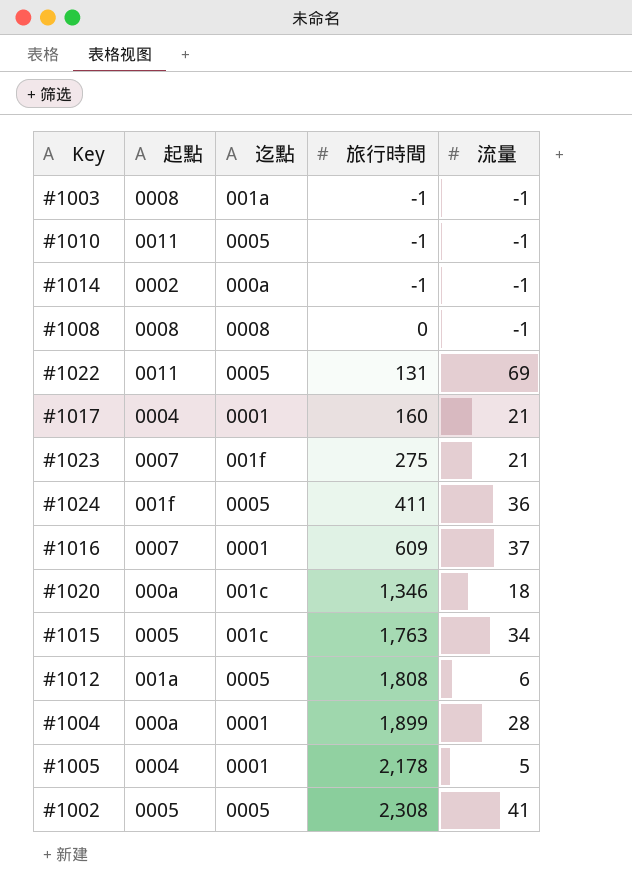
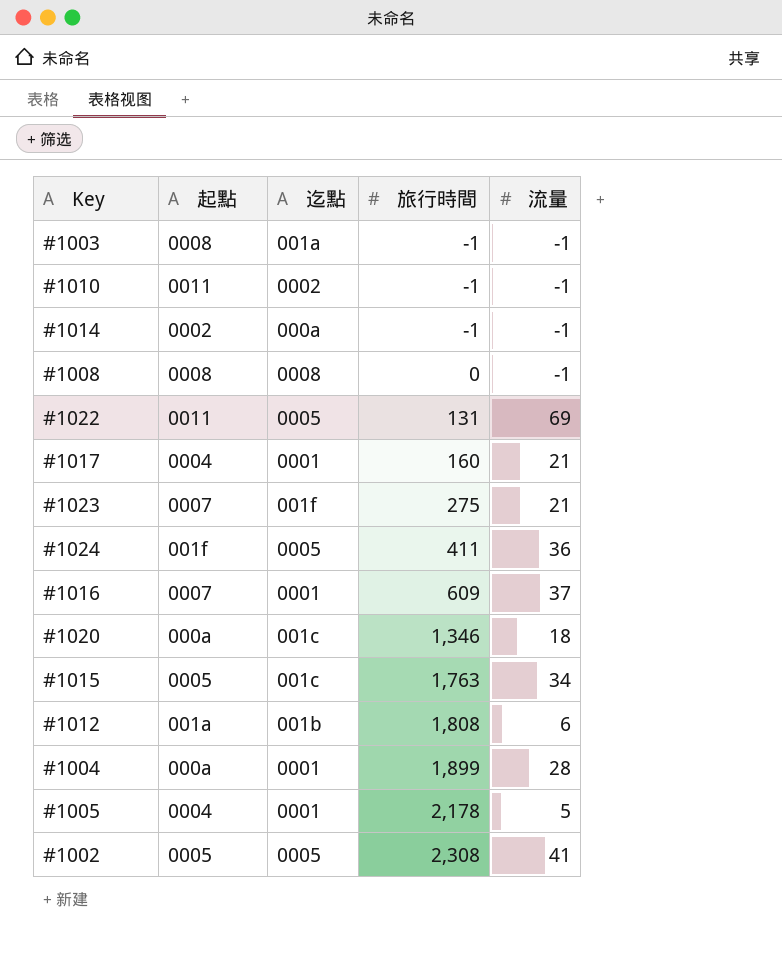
#1010 | 迄點: 0005 -> 0002
#1012 | 迄點: 0005 -> 001b

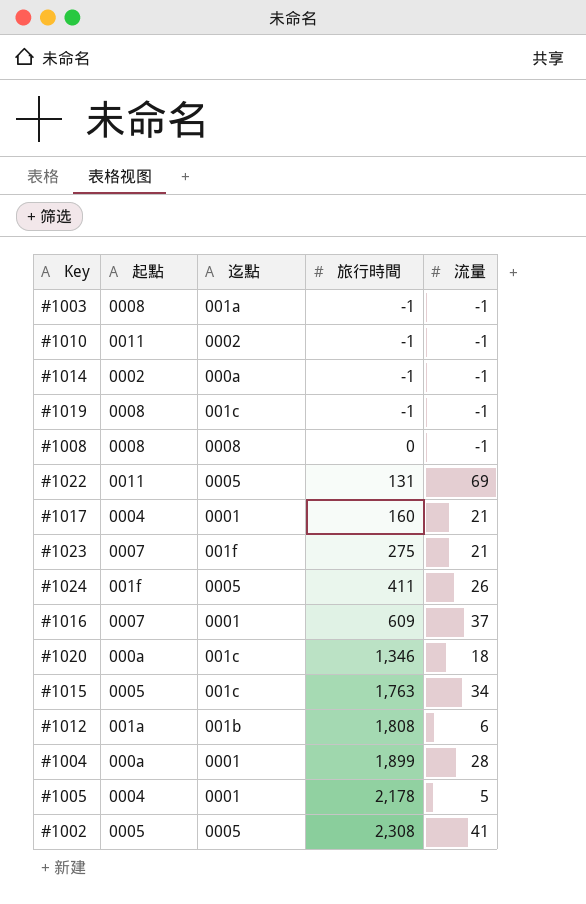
row #1019: none -> 0008 | 001c | -1 | -1
#1024 | 流量: 36 -> 26

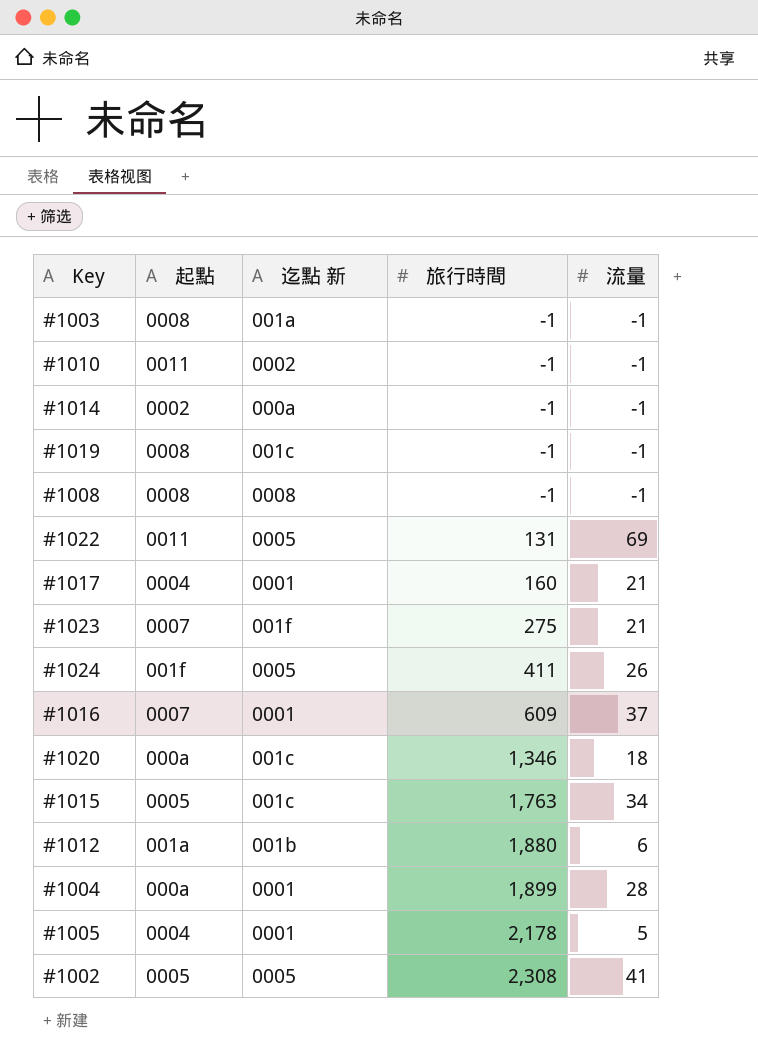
column name: 迄點 -> 迄點 新
#1008 | 旅行時間: 0 -> -1
#1012 | 旅行時間: 1,808 -> 1,880

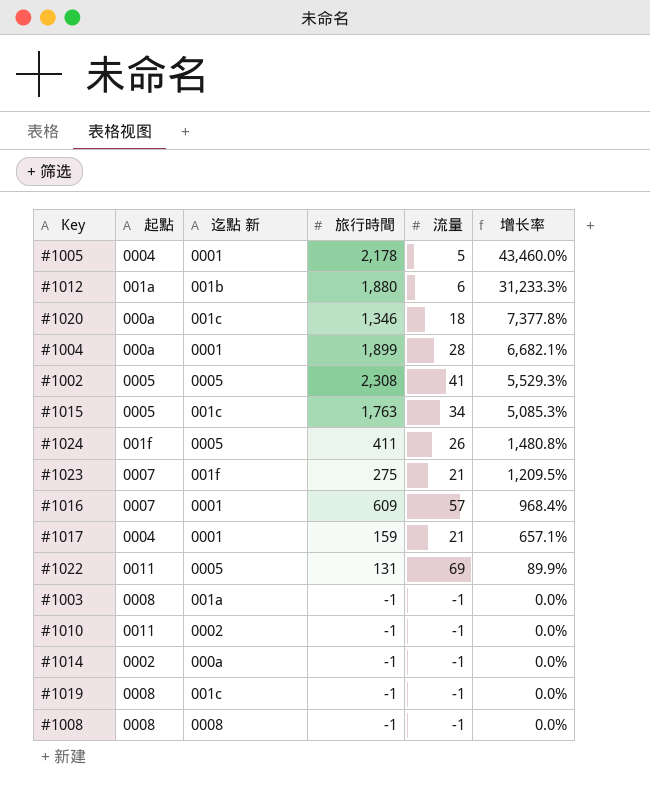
row order: 旅行時間 ascending -> 增长率 descending
column 增长率 | formula: none -> ([旅行時間] - [流量]) / [流量]
#1016 | 流量: 37 -> 57
#1017 | 旅行時間: 160 -> 159

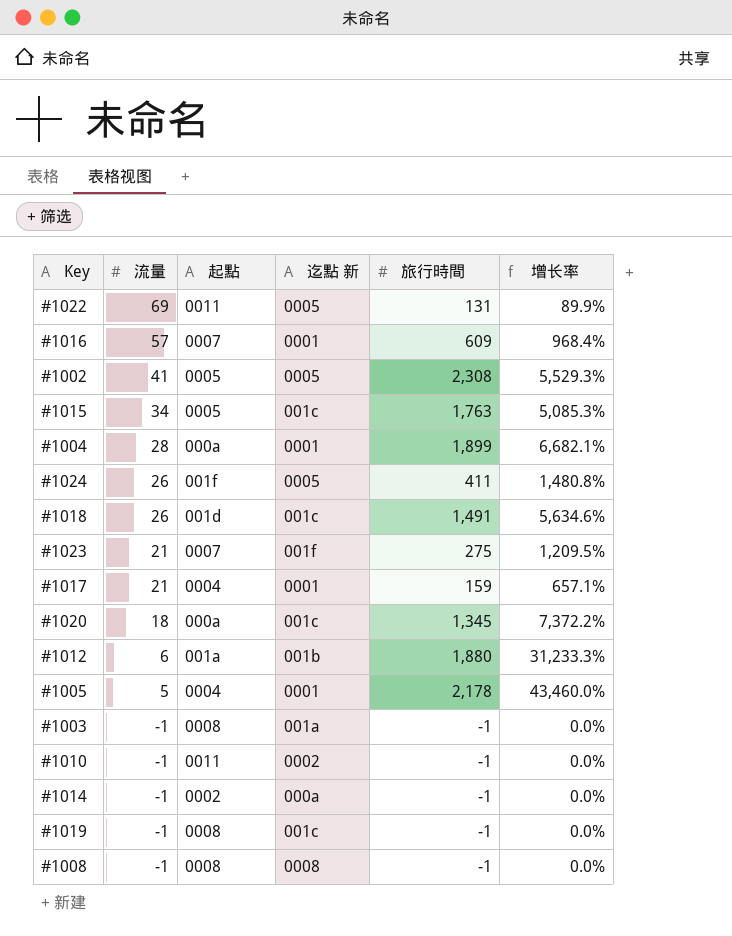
row order: 增长率 descending -> 流量 descending
column 流量 | position: 5 -> 2
row #1018: none -> 26 | 001d | 001c | 1,491 | 5,634.6%
#1020 | 旅行時間: 1,346 -> 1,345
#1020 | 增长率: 7,377.8% -> 7,372.2%

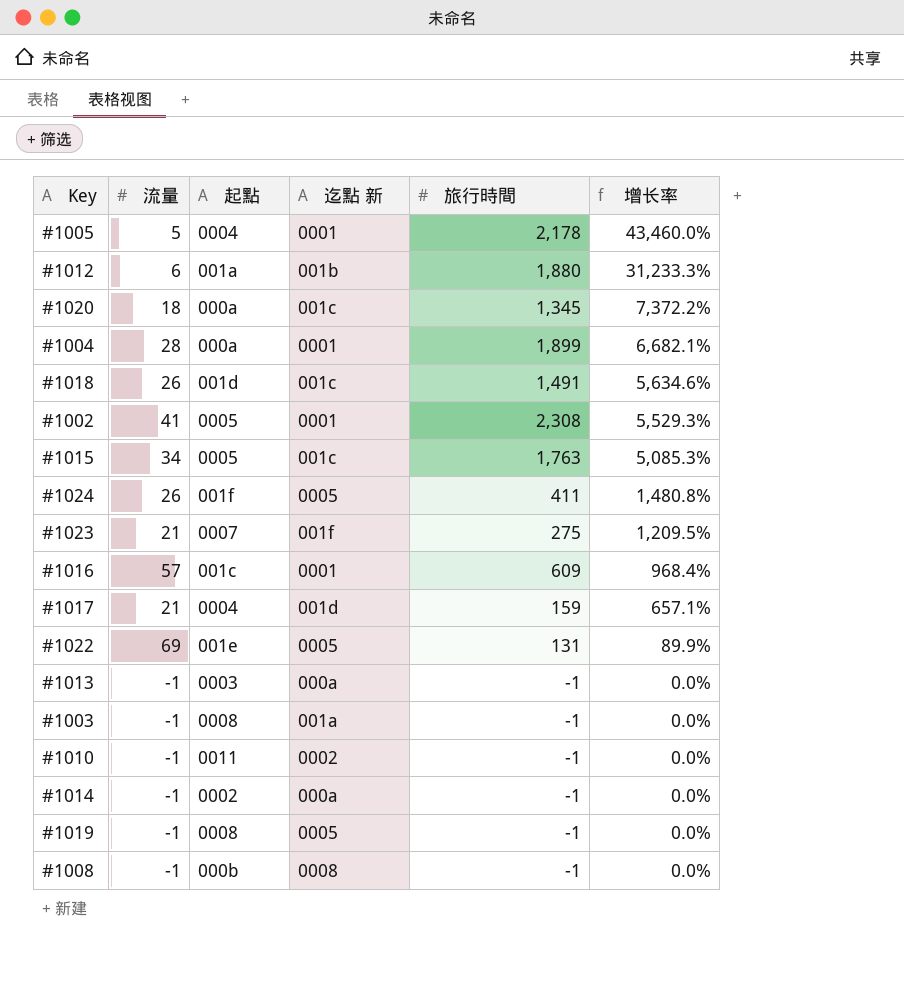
row order: 流量 descending -> 增长率 descending
#1002 | 迄點 新: 0005 -> 0001
#1016 | 起點: 0007 -> 001c
#1017 | 迄點 新: 0001 -> 001d
#1022 | 起點: 0011 -> 001e
row #1013: none -> -1 | 0003 | 000a | -1 | 0.0%
#1019 | 迄點 新: 001c -> 0005
#1008 | 起點: 0008 -> 000b

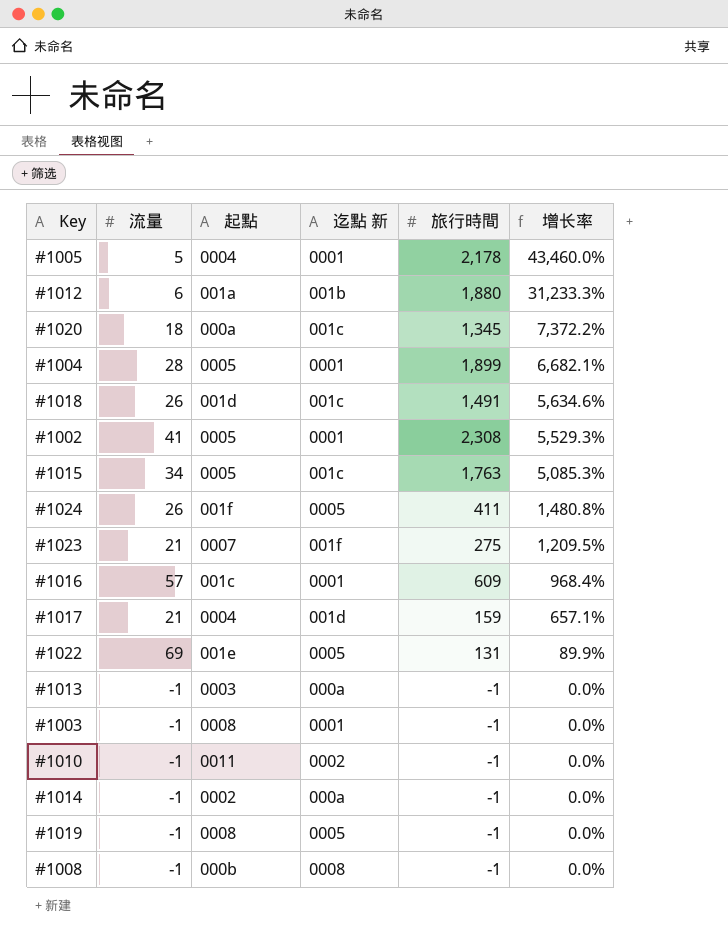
#1004 | 起點: 000a -> 0005
#1003 | 迄點 新: 001a -> 0001

